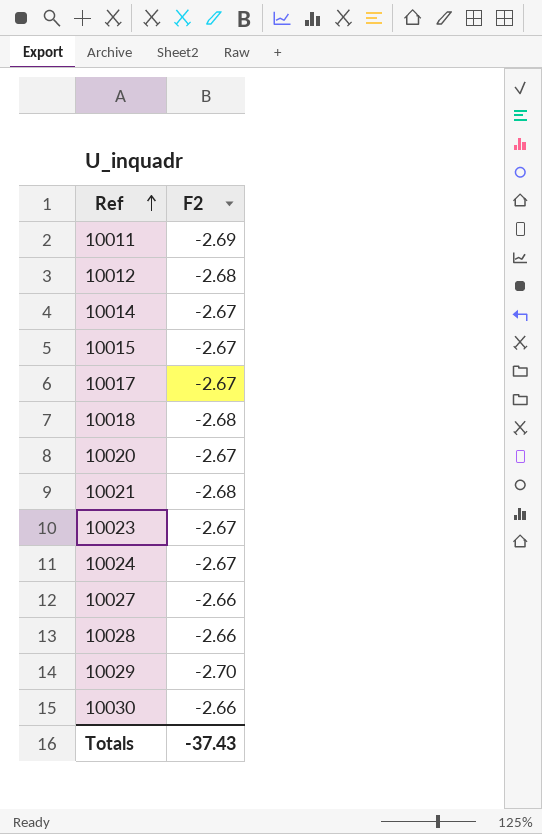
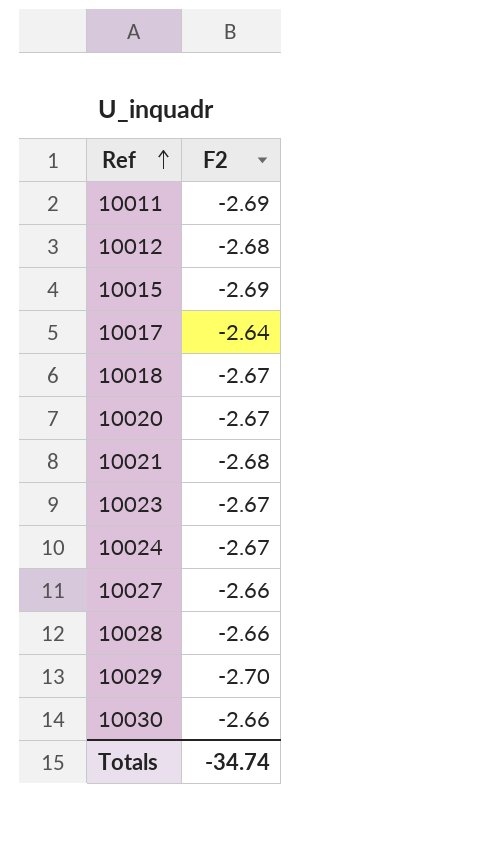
row 10014: -2.67 -> none
10015 | F2: -2.67 -> -2.69
10017 | F2: -2.67 -> -2.64
10018 | F2: -2.68 -> -2.67
Totals | F2: -37.43 -> -34.74

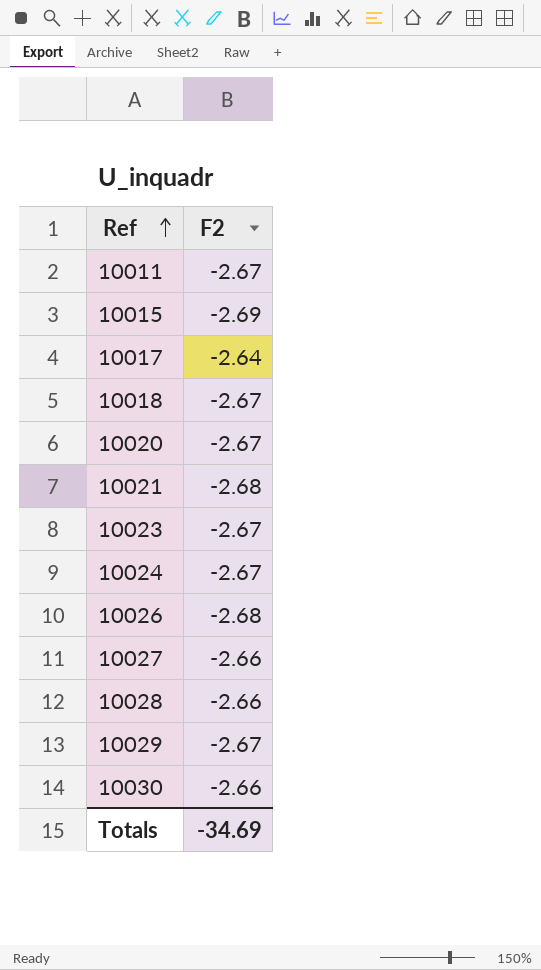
row 10012: -2.68 -> none
10011 | F2: -2.69 -> -2.67
row 10026: none -> -2.68
10029 | F2: -2.70 -> -2.67
Totals | F2: -34.74 -> -34.69

